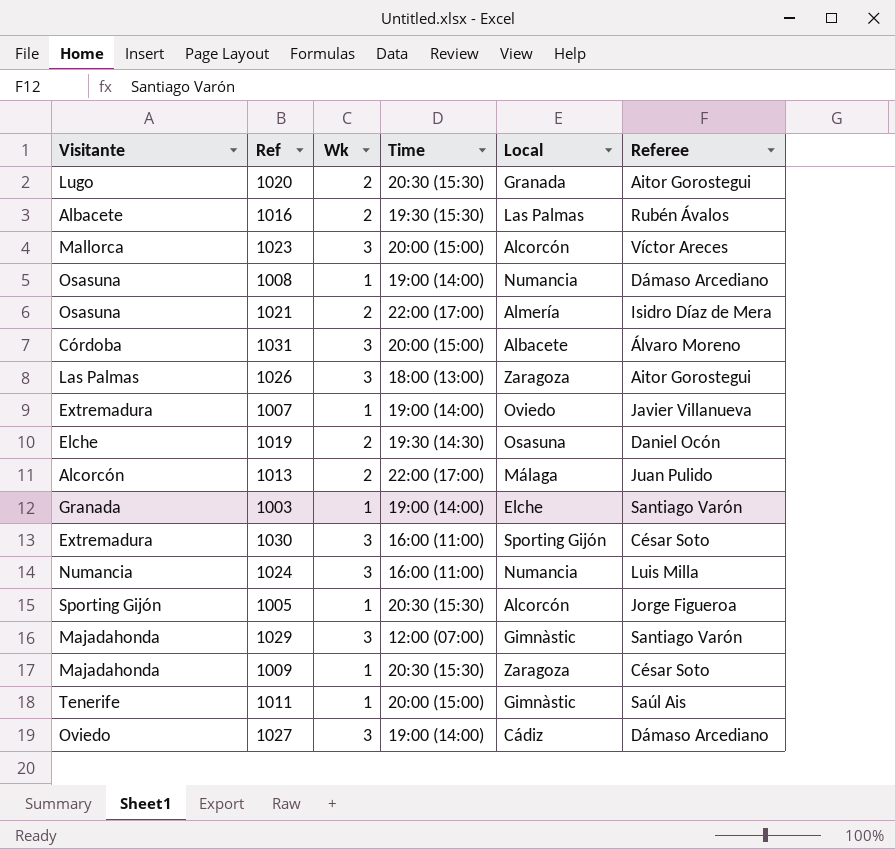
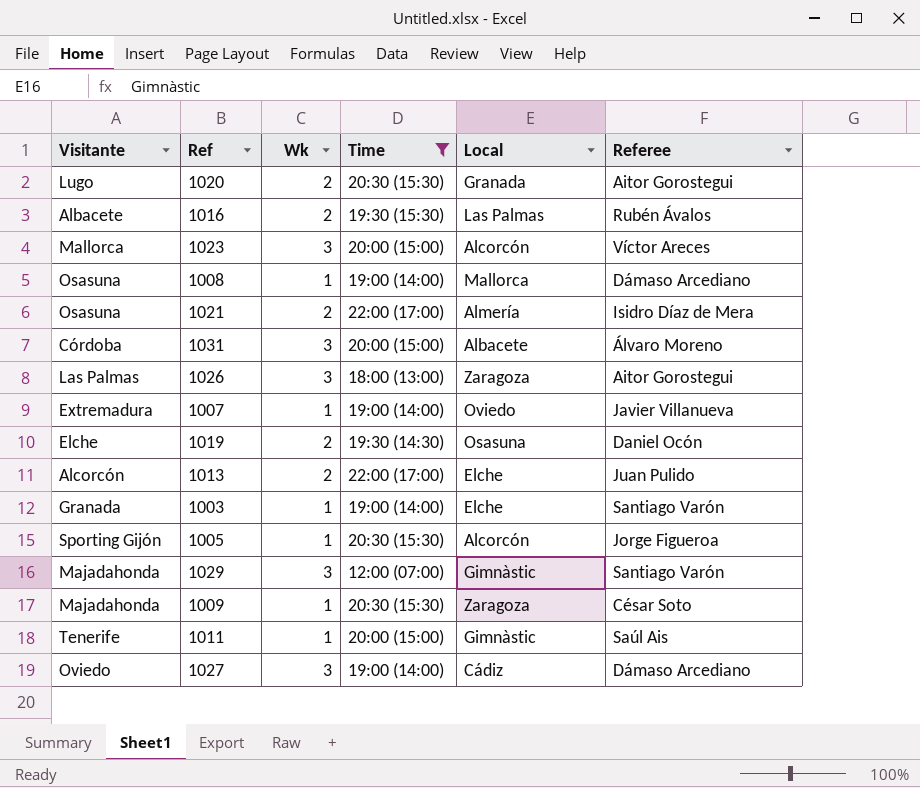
filter: none -> Time != 16:00 (11:00)
1008 | Local: Numancia -> Mallorca
1013 | Local: Málaga -> Elche

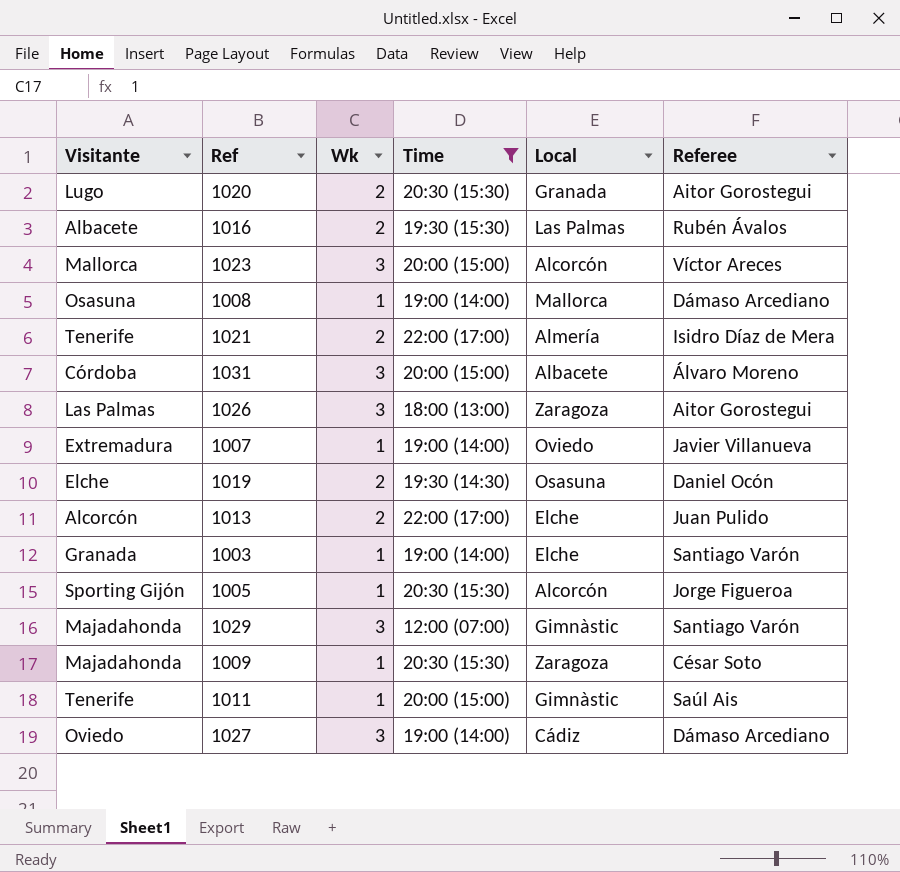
1021 | Visitante: Osasuna -> Tenerife

